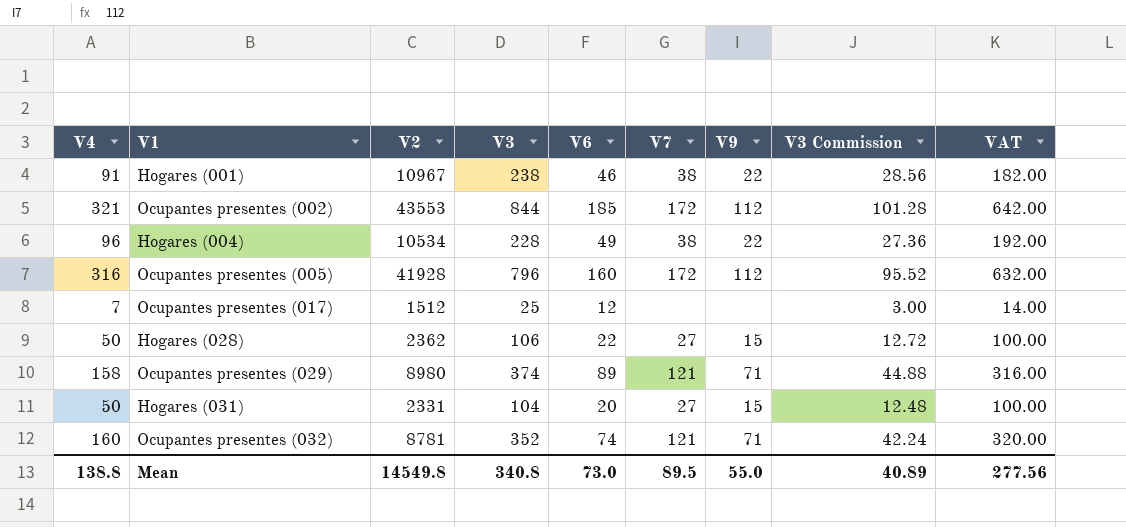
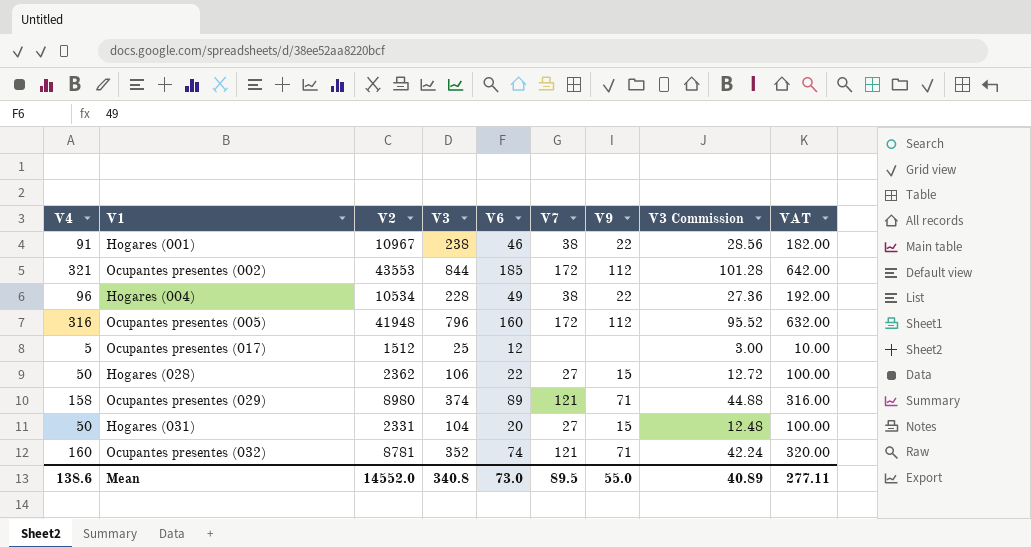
Ocupantes presentes (005) | V2: 41928 -> 41948
Ocupantes presentes (017) | V4: 7 -> 5
Ocupantes presentes (017) | VAT: 14.00 -> 10.00
Mean | V4: 138.8 -> 138.6
Mean | V2: 14549.8 -> 14552.0
Mean | VAT: 277.56 -> 277.11

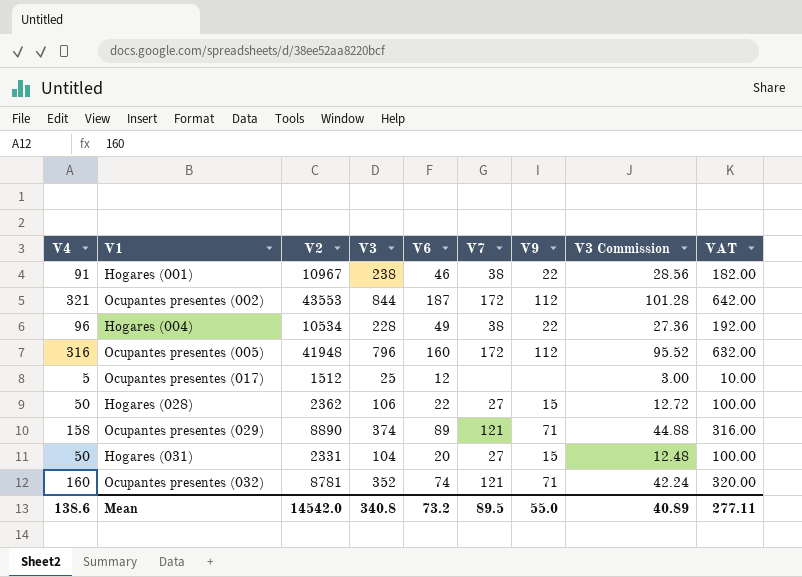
Ocupantes presentes (002) | V6: 185 -> 187
Ocupantes presentes (029) | V2: 8980 -> 8890
Mean | V2: 14552.0 -> 14542.0
Mean | V6: 73.0 -> 73.2

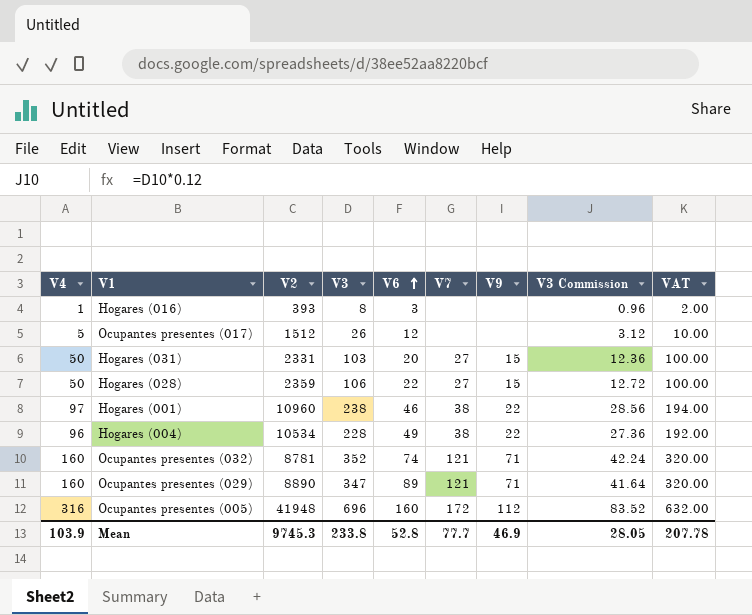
row order: none -> V6 ascending
row Ocupantes presentes (002): 321 | 43553 | 844 | 187 | 172 | 112 | 101.28 | 642.00 -> none
row Hogares (016): none -> 1 | 393 | 8 | 3 | none | none | 0.96 | 2.00
Ocupantes presentes (017) | V3: 25 -> 26
Ocupantes presentes (017) | V3 Commission: 3.00 -> 3.12
Hogares (031) | V3: 104 -> 103
Hogares (031) | V3 Commission: 12.48 -> 12.36
Hogares (028) | V2: 2362 -> 2359
Hogares (001) | V4: 91 -> 97
Hogares (001) | V2: 10967 -> 10960
Hogares (001) | VAT: 182.00 -> 194.00
Ocupantes presentes (029) | V4: 158 -> 160
Ocupantes presentes (029) | V3: 374 -> 347
Ocupantes presentes (029) | V3 Commission: 44.88 -> 41.64
Ocupantes presentes (029) | VAT: 316.00 -> 320.00
Ocupantes presentes (005) | V3: 796 -> 696
Ocupantes presentes (005) | V3 Commission: 95.52 -> 83.52
Mean | V4: 138.6 -> 103.9
Mean | V2: 14542.0 -> 9745.3
Mean | V3: 340.8 -> 233.8
Mean | V6: 73.2 -> 52.8
Mean | V7: 89.5 -> 77.7
Mean | V9: 55.0 -> 46.9
Mean | V3 Commission: 40.89 -> 28.05
Mean | VAT: 277.11 -> 207.78

